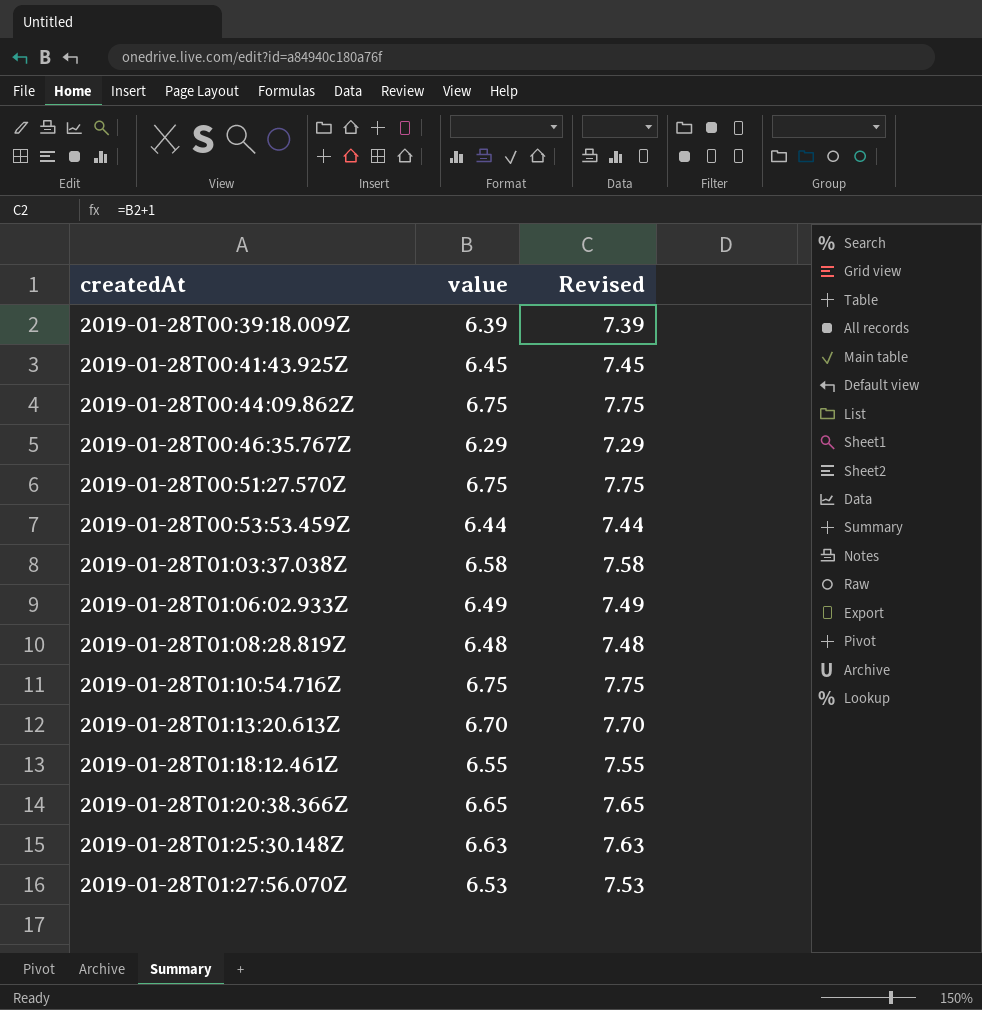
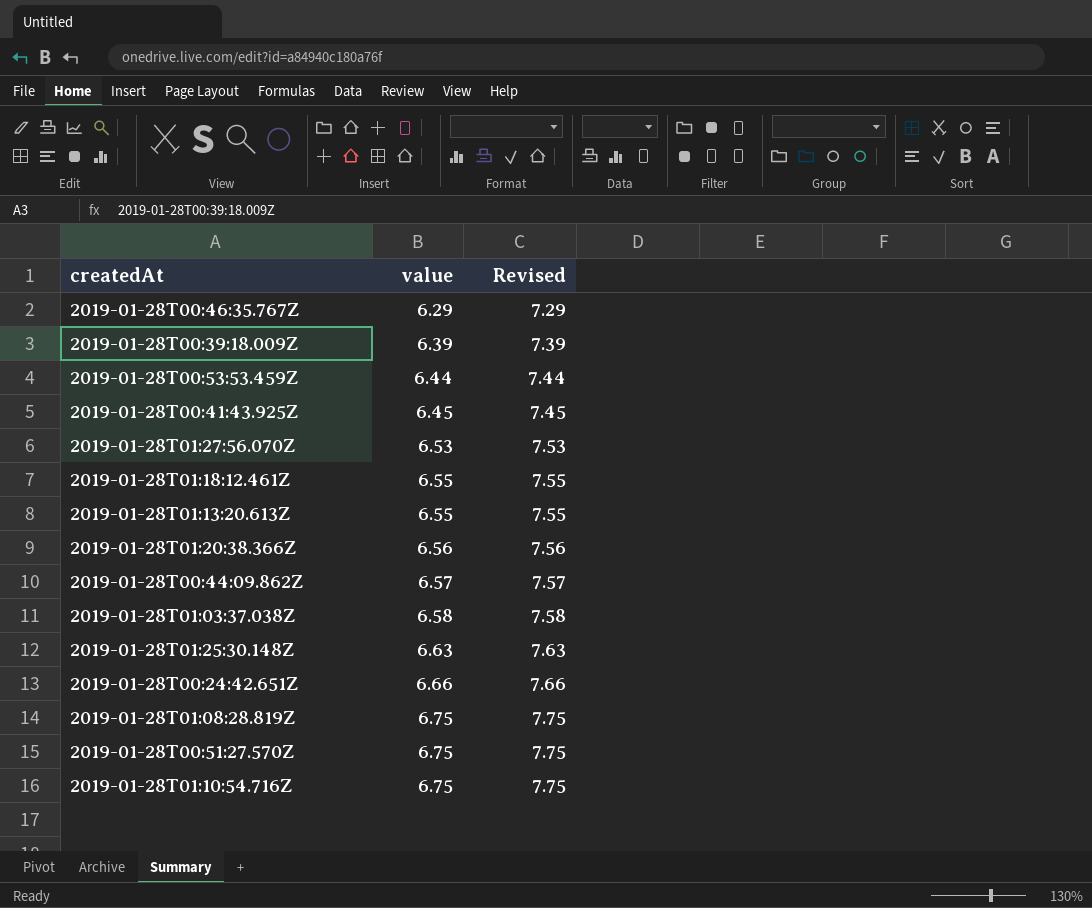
row order: createdAt ascending -> value ascending
row 2019-01-28T01:06:02.933Z: 6.49 | 7.49 -> none
2019-01-28T01:13:20.613Z | value: 6.70 -> 6.55
2019-01-28T01:13:20.613Z | Revised: 7.70 -> 7.55
2019-01-28T01:20:38.366Z | value: 6.65 -> 6.56
2019-01-28T01:20:38.366Z | Revised: 7.65 -> 7.56
2019-01-28T00:44:09.862Z | value: 6.75 -> 6.57
2019-01-28T00:44:09.862Z | Revised: 7.75 -> 7.57
row 2019-01-28T00:24:42.651Z: none -> 6.66 | 7.66
2019-01-28T01:08:28.819Z | value: 6.48 -> 6.75
2019-01-28T01:08:28.819Z | Revised: 7.48 -> 7.75

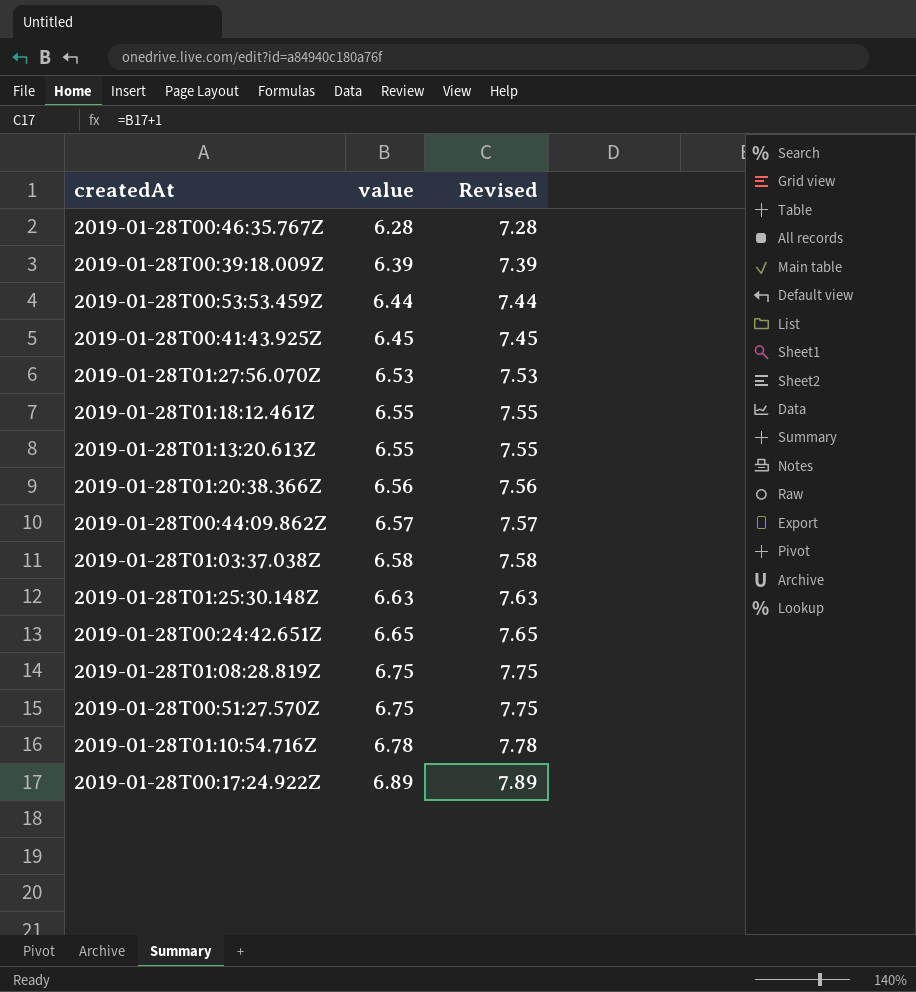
2019-01-28T00:46:35.767Z | value: 6.29 -> 6.28
2019-01-28T00:46:35.767Z | Revised: 7.29 -> 7.28
2019-01-28T00:24:42.651Z | value: 6.66 -> 6.65
2019-01-28T00:24:42.651Z | Revised: 7.66 -> 7.65
2019-01-28T01:10:54.716Z | value: 6.75 -> 6.78
2019-01-28T01:10:54.716Z | Revised: 7.75 -> 7.78
row 2019-01-28T00:17:24.922Z: none -> 6.89 | 7.89

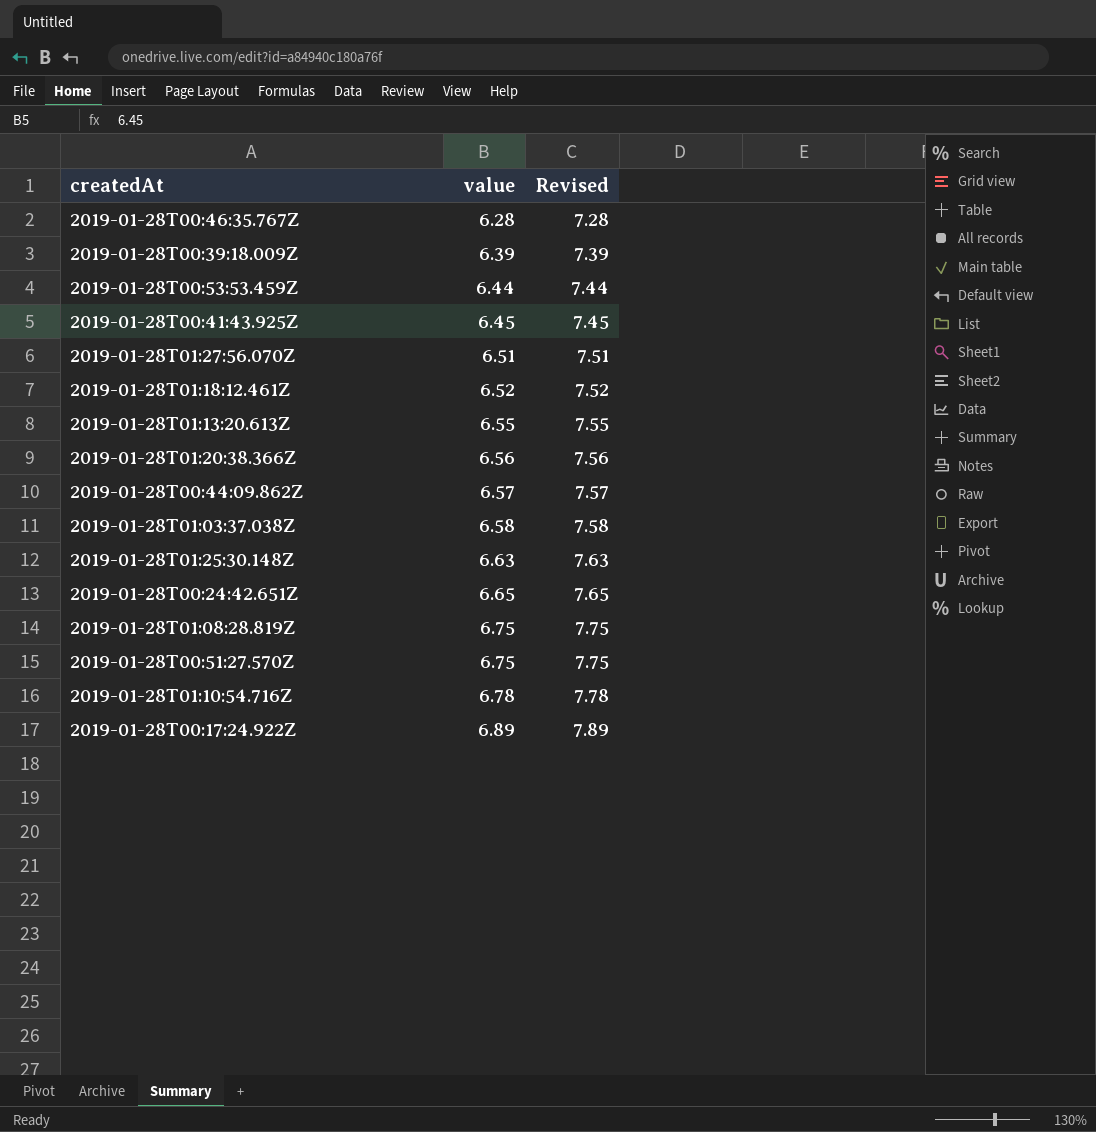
2019-01-28T01:27:56.070Z | value: 6.53 -> 6.51
2019-01-28T01:27:56.070Z | Revised: 7.53 -> 7.51
2019-01-28T01:18:12.461Z | value: 6.55 -> 6.52
2019-01-28T01:18:12.461Z | Revised: 7.55 -> 7.52

